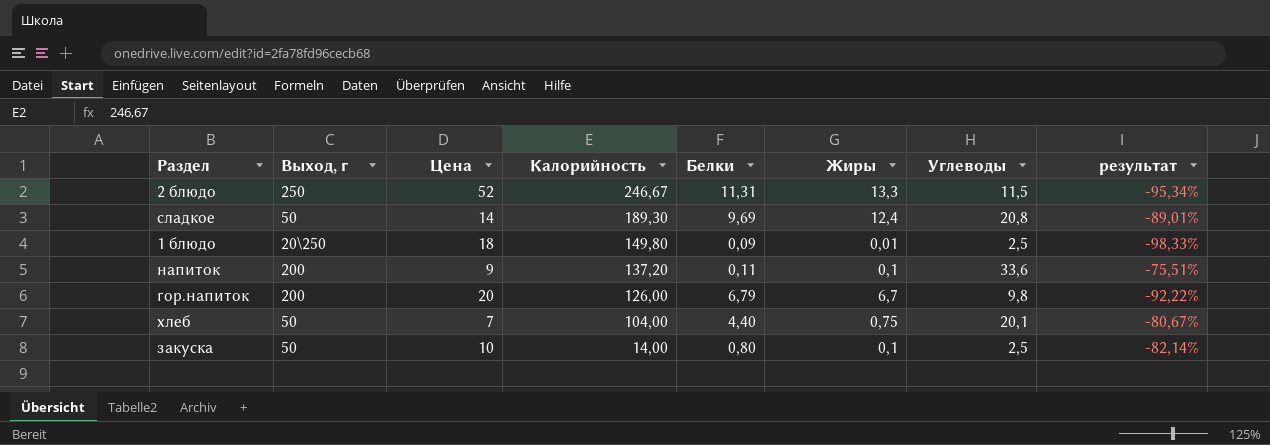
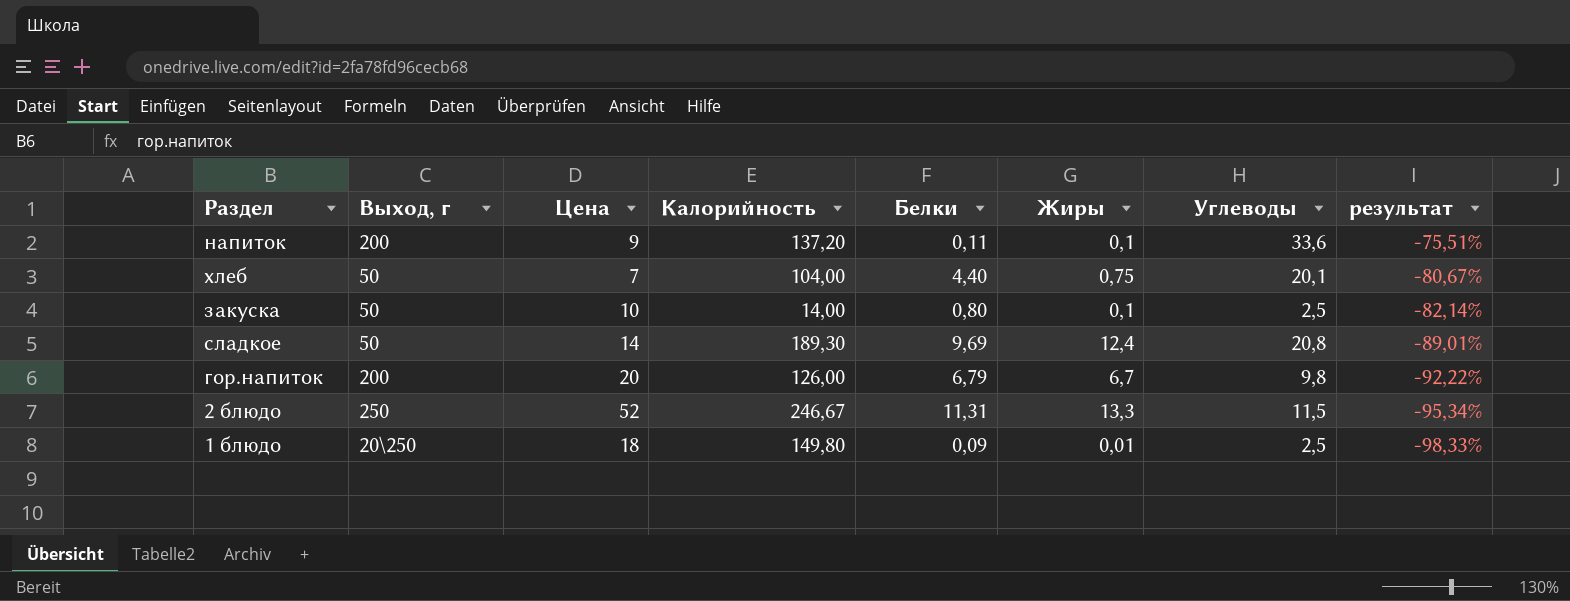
row order: Калорийность descending -> результат descending

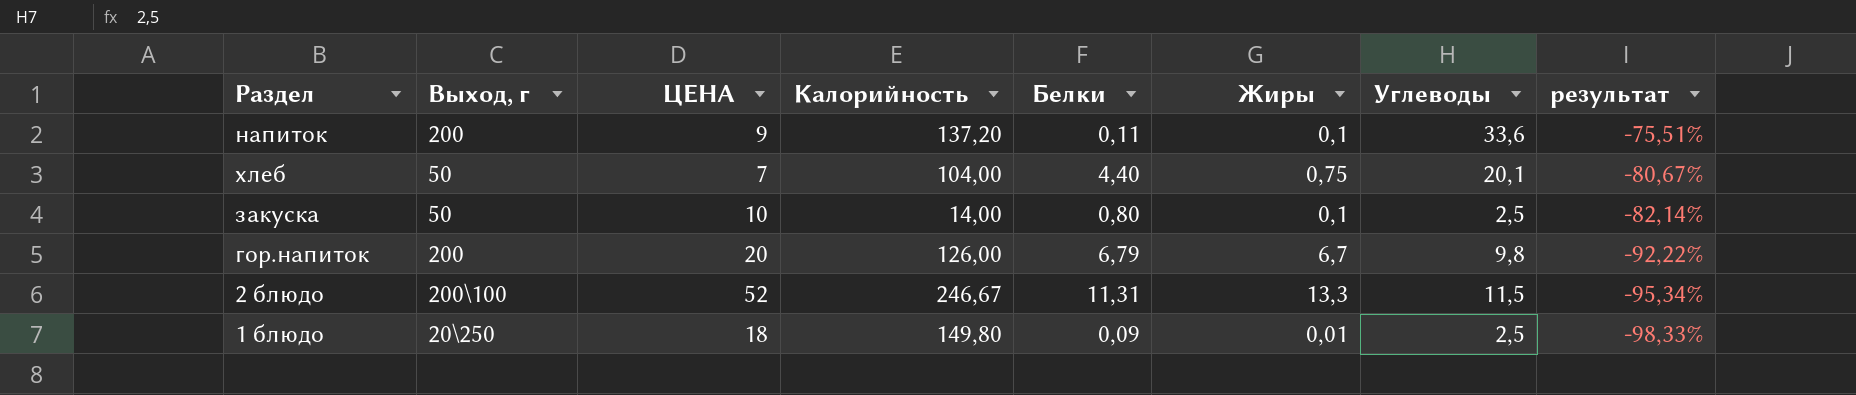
column name: Цена -> ЦЕНА
row сладкое: 50 | 14 | 189,30 | 9,69 | 12,4 | 20,8 | -89,01% -> none
2 блюдо | Выход, г: 250 -> 200\100

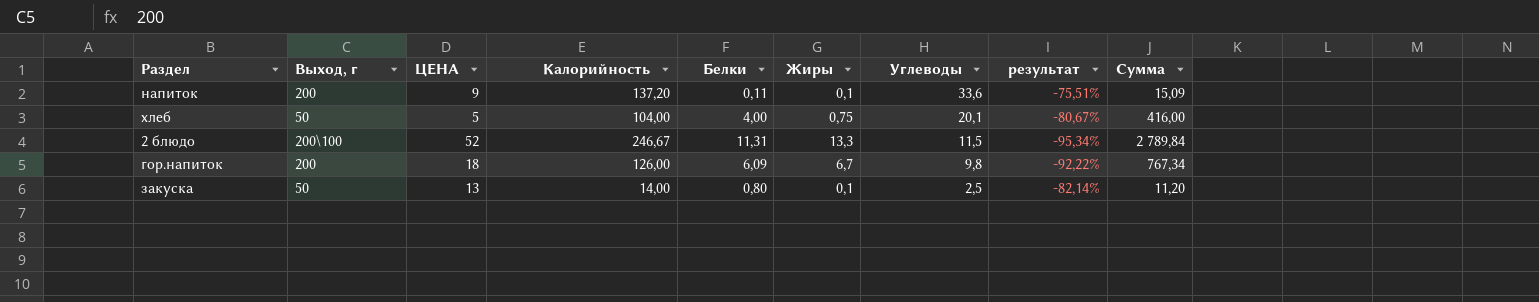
row order: результат descending -> Углеводы descending
column Сумма | formula: none -> [Калорийность] * [Белки]
row 1 блюдо: 20\250 | 18 | 149,80 | 0,09 | 0,01 | 2,5 | -98,33% -> none
хлеб | ЦЕНА: 7 -> 5
хлеб | Белки: 4,40 -> 4,00
гор.напиток | ЦЕНА: 20 -> 18
гор.напиток | Белки: 6,79 -> 6,09
закуска | ЦЕНА: 10 -> 13

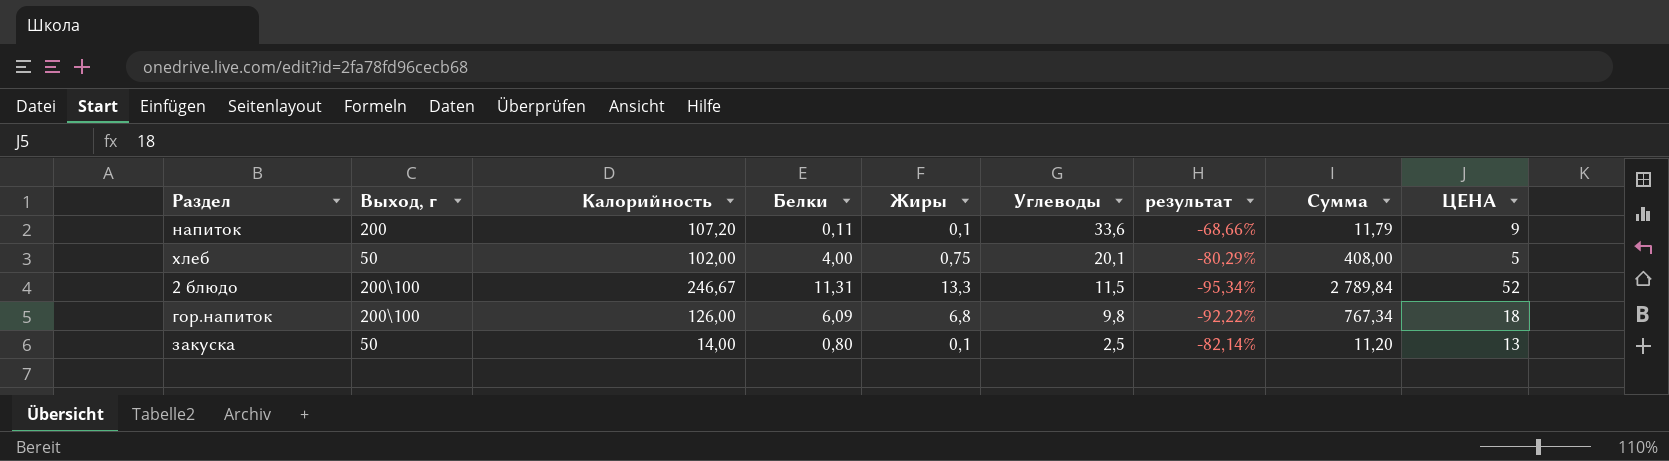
column ЦЕНА | position: 3 -> 9
напиток | Калорийность: 137,20 -> 107,20
напиток | результат: -75,51% -> -68,66%
напиток | Сумма: 15,09 -> 11,79
хлеб | Калорийность: 104,00 -> 102,00
хлеб | результат: -80,67% -> -80,29%
хлеб | Сумма: 416,00 -> 408,00
гор.напиток | Выход, г: 200 -> 200\100
гор.напиток | Жиры: 6,7 -> 6,8

